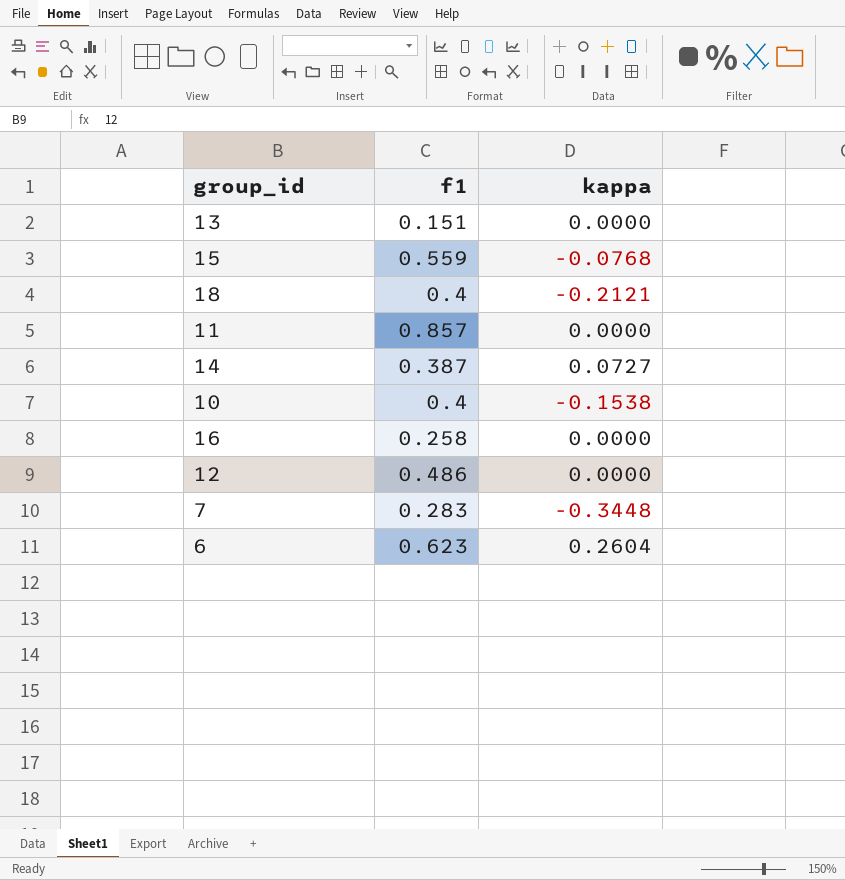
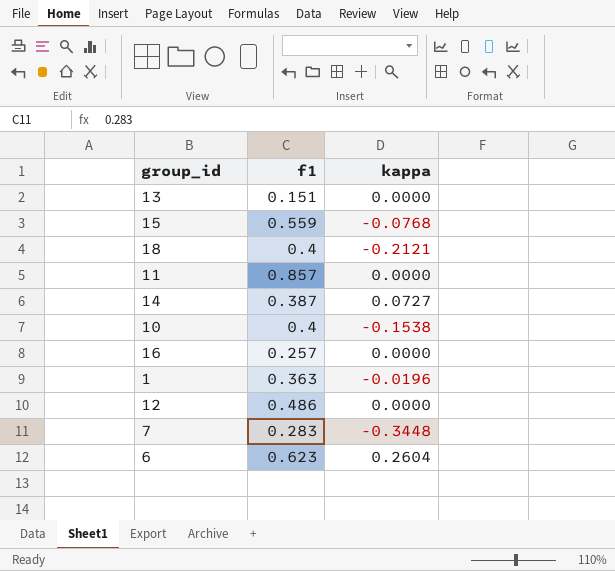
16 | f1: 0.258 -> 0.257
row 1: none -> 0.363 | -0.0196

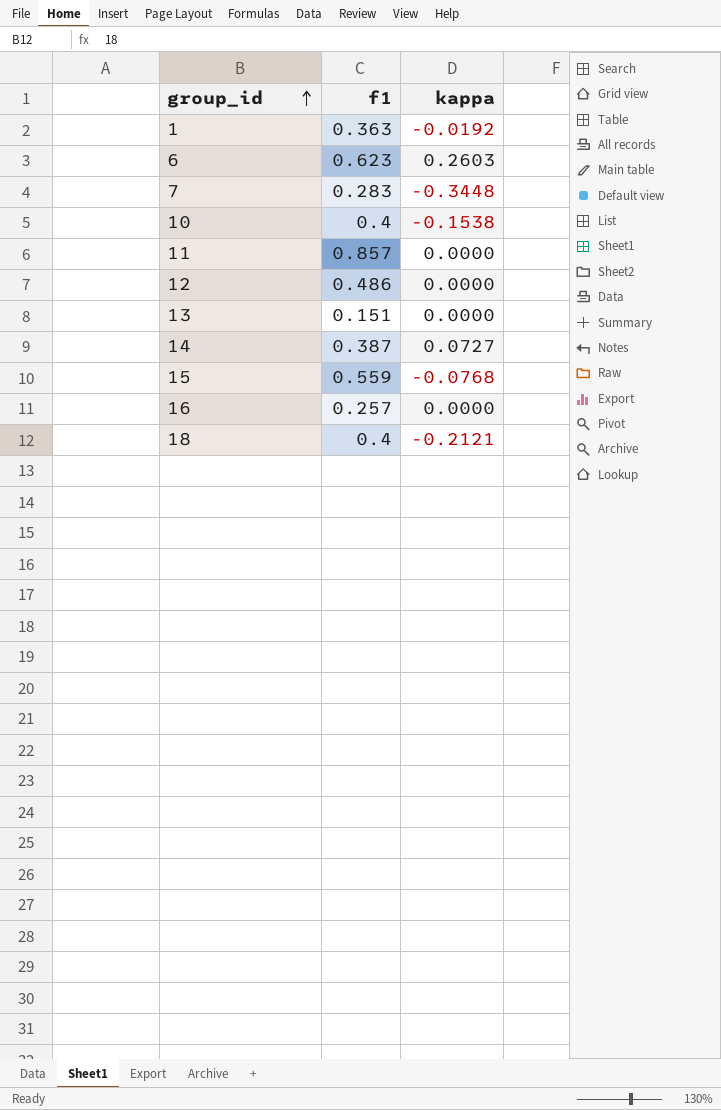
row order: none -> group_id ascending
1 | kappa: -0.0196 -> -0.0192
6 | kappa: 0.2604 -> 0.2603

